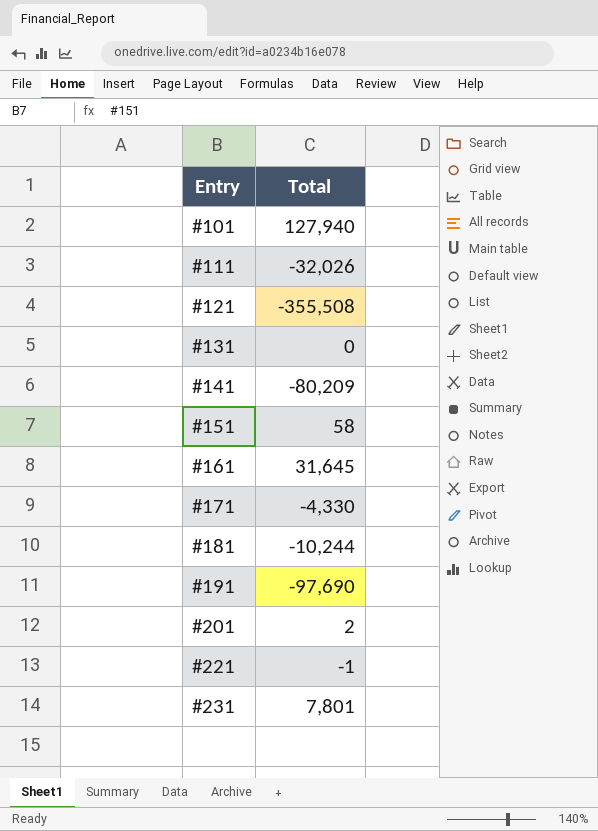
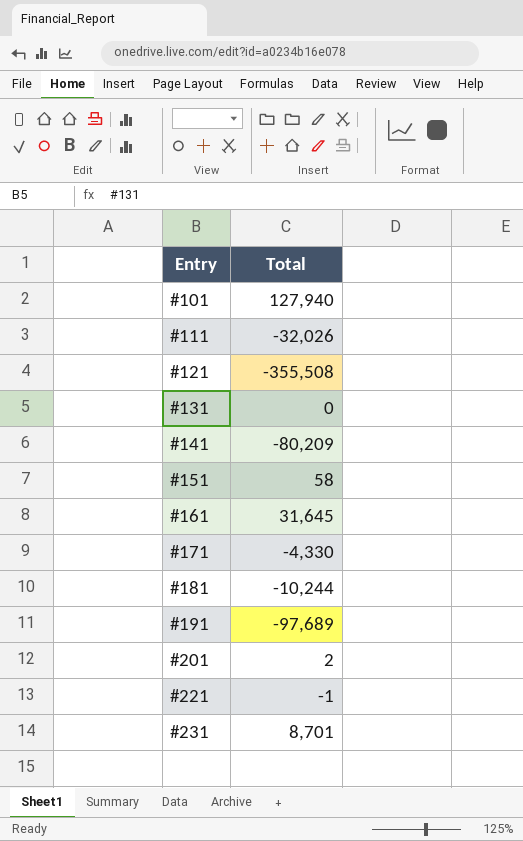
#191 | Total: -97,690 -> -97,689
#231 | Total: 7,801 -> 8,701

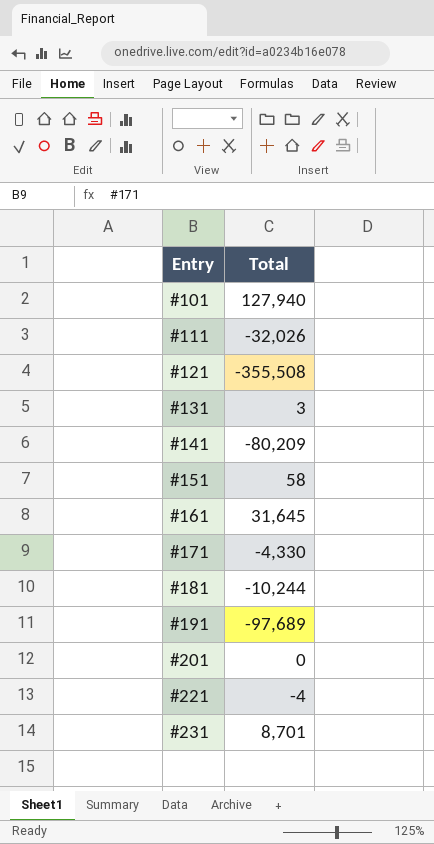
#131 | Total: 0 -> 3
#201 | Total: 2 -> 0
#221 | Total: -1 -> -4

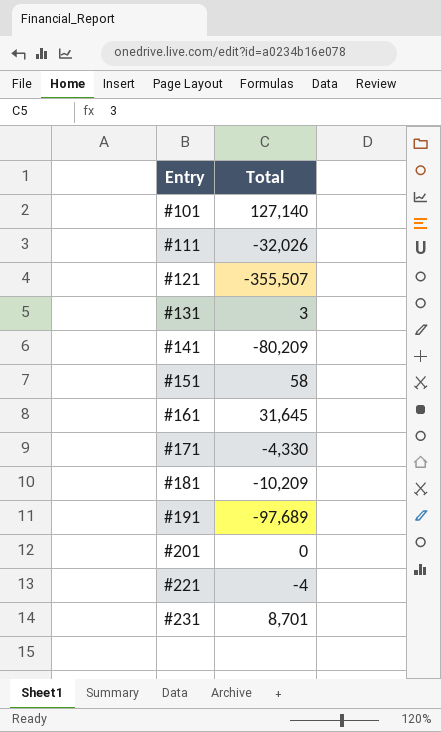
#101 | Total: 127,940 -> 127,140
#121 | Total: -355,508 -> -355,507
#181 | Total: -10,244 -> -10,209

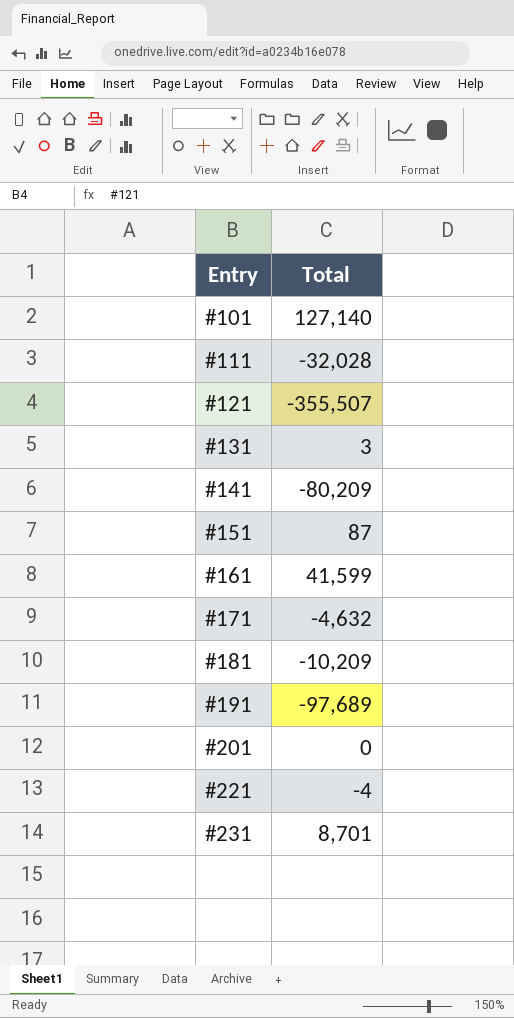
#111 | Total: -32,026 -> -32,028
#151 | Total: 58 -> 87
#161 | Total: 31,645 -> 41,599
#171 | Total: -4,330 -> -4,632

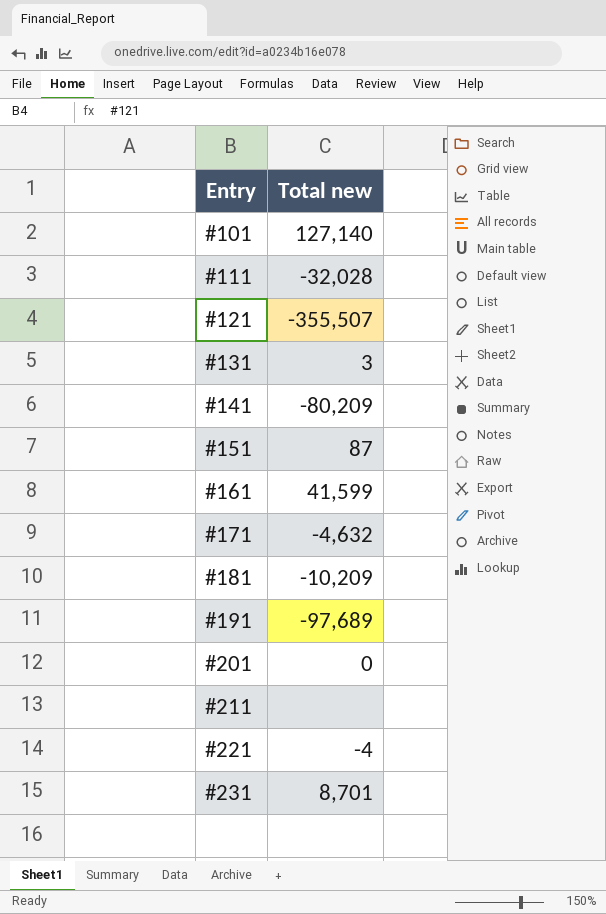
column name: Total -> Total new
row #211: none -> none

